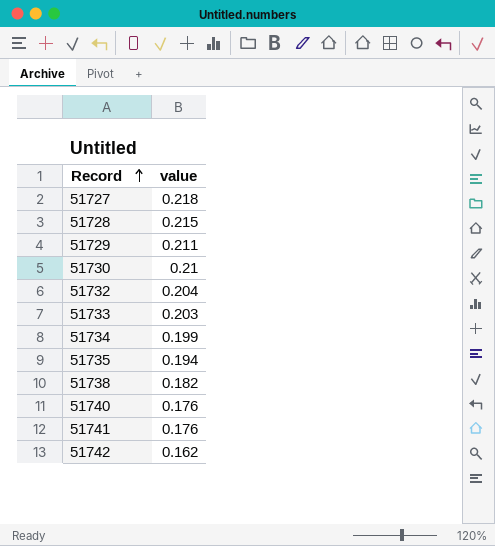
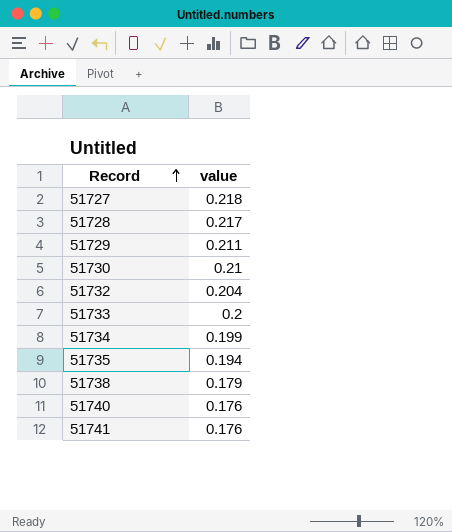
row 51742: 0.162 -> none
51728 | value: 0.215 -> 0.217
51733 | value: 0.203 -> 0.2
51738 | value: 0.182 -> 0.179

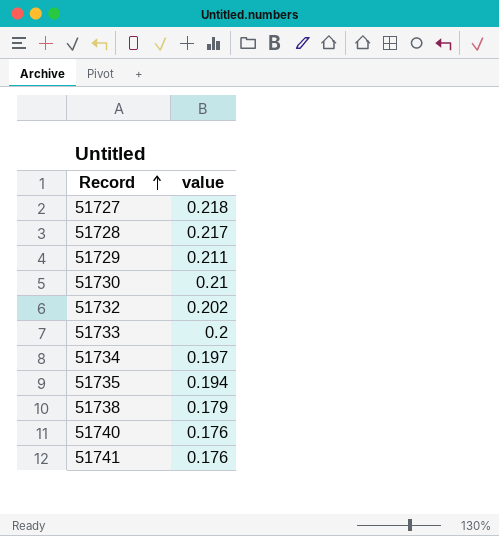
51732 | value: 0.204 -> 0.202
51734 | value: 0.199 -> 0.197

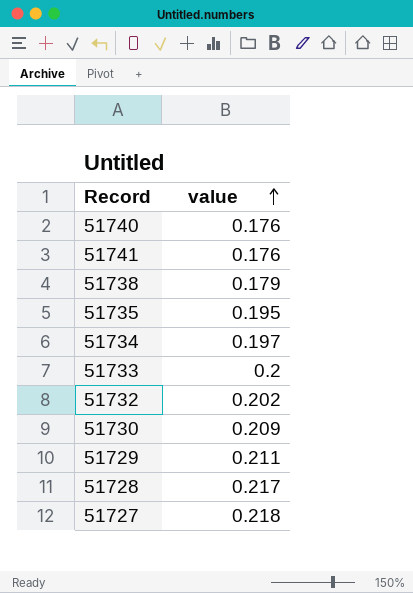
row order: Record ascending -> value ascending
51735 | value: 0.194 -> 0.195
51730 | value: 0.21 -> 0.209

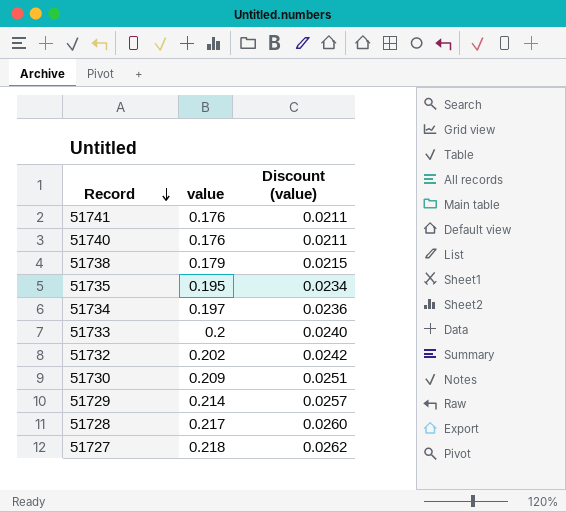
row order: value ascending -> Record descending
column Discount (value) | formula: none -> [value] * 0.12
51729 | value: 0.211 -> 0.214

